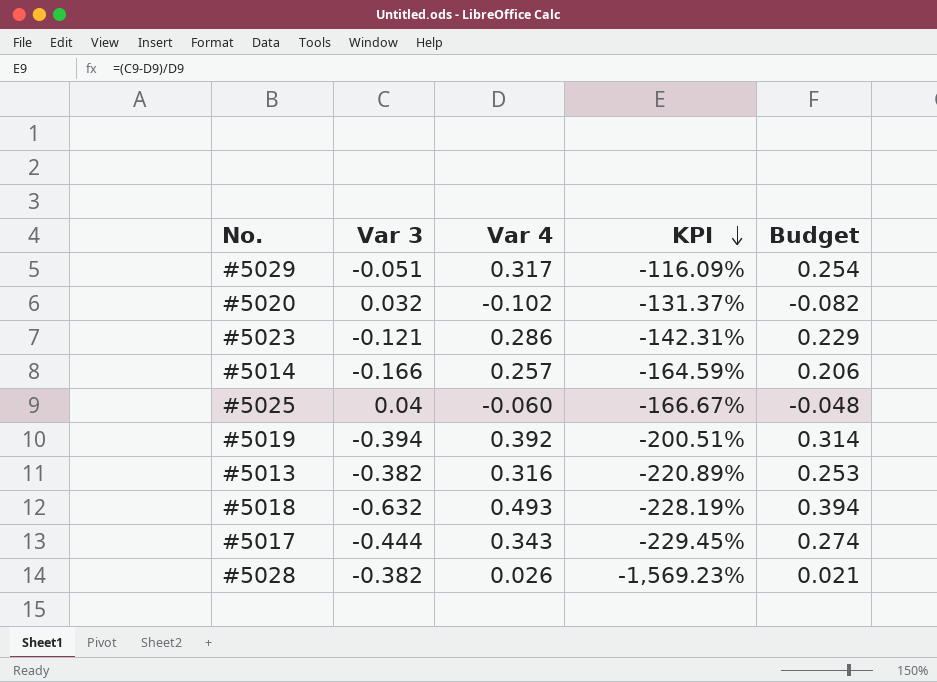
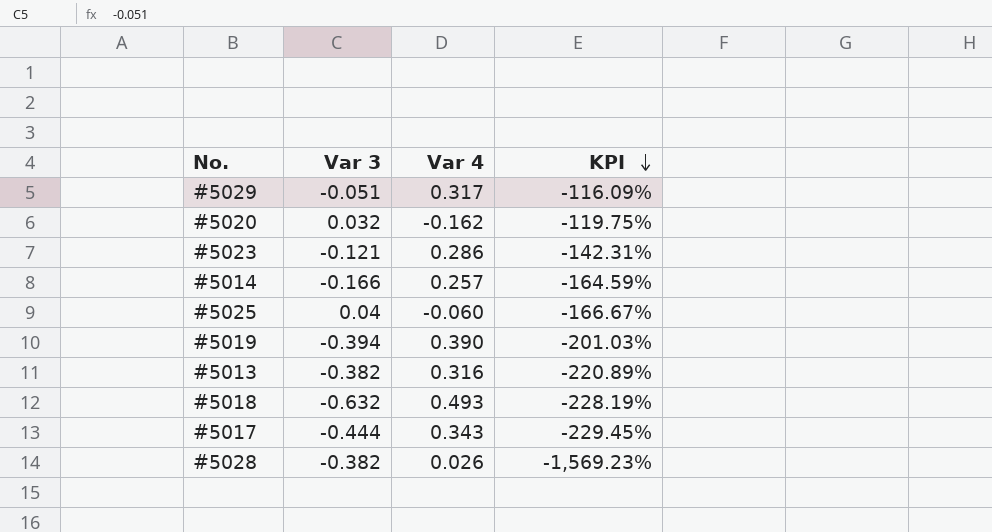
column Budget | formula: [Var 4] * 0.8 -> none
#5020 | Var 4: -0.102 -> -0.162
#5020 | KPI: -131.37% -> -119.75%
#5019 | Var 4: 0.392 -> 0.390
#5019 | KPI: -200.51% -> -201.03%

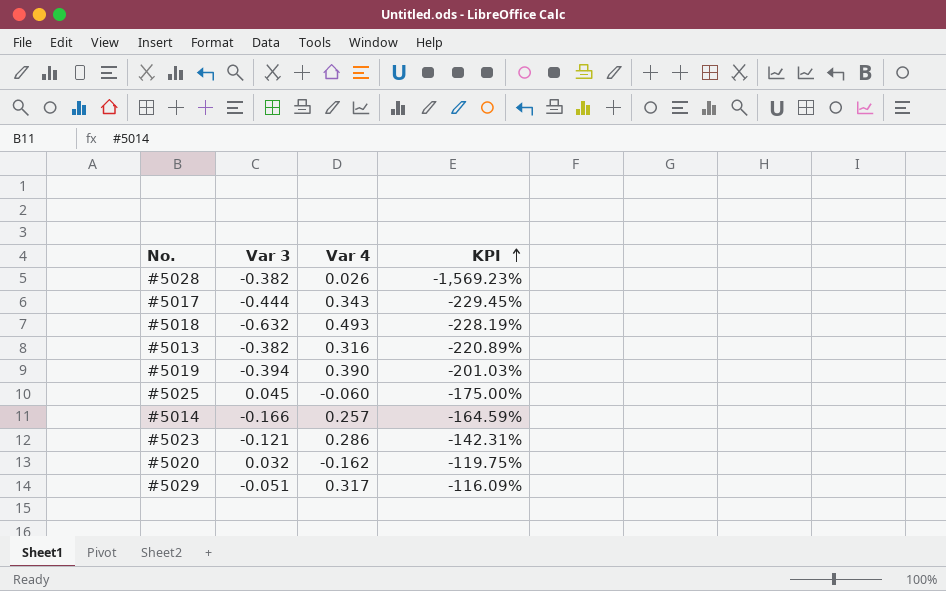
row order: KPI descending -> KPI ascending
#5025 | Var 3: 0.04 -> 0.045
#5025 | KPI: -166.67% -> -175.00%

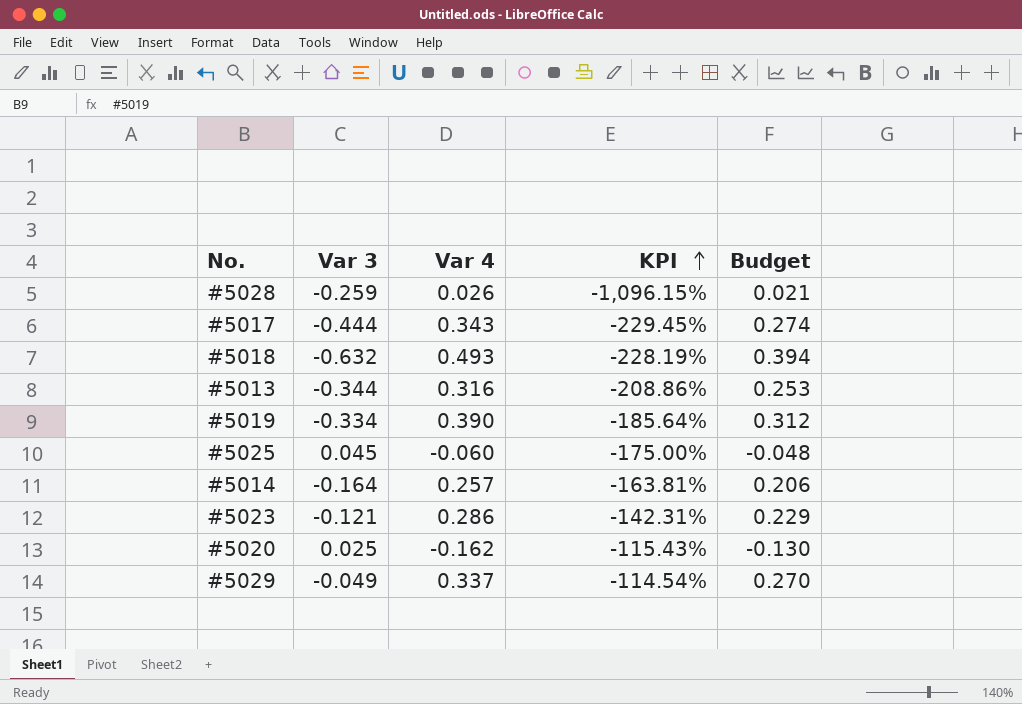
column Budget | formula: none -> [Var 4] * 0.8
#5028 | Var 3: -0.382 -> -0.259
#5028 | KPI: -1,569.23% -> -1,096.15%
#5013 | Var 3: -0.382 -> -0.344
#5013 | KPI: -220.89% -> -208.86%
#5019 | Var 3: -0.394 -> -0.334
#5019 | KPI: -201.03% -> -185.64%
#5014 | Var 3: -0.166 -> -0.164
#5014 | KPI: -164.59% -> -163.81%
#5020 | Var 3: 0.032 -> 0.025
#5020 | KPI: -119.75% -> -115.43%
#5029 | Var 3: -0.051 -> -0.049
#5029 | Var 4: 0.317 -> 0.337
#5029 | KPI: -116.09% -> -114.54%

